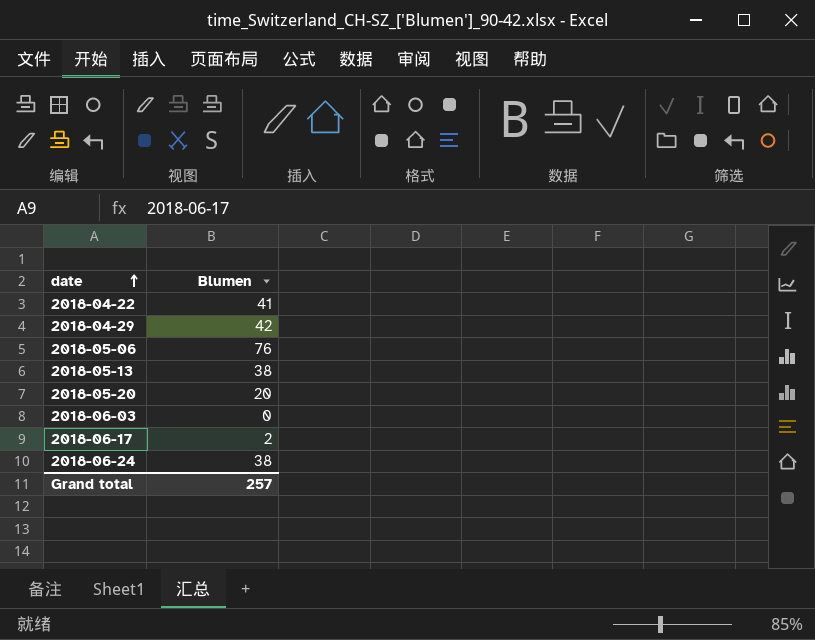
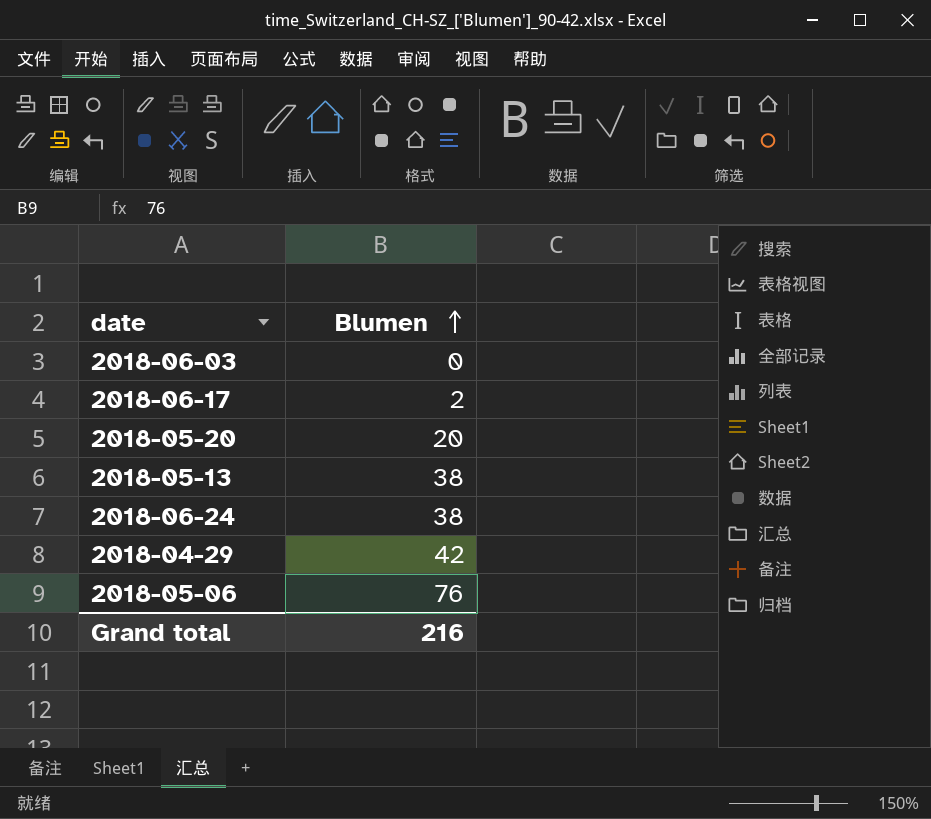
row order: date ascending -> Blumen ascending
row 2018-04-22: 41 -> none
Grand total | Blumen: 257 -> 216

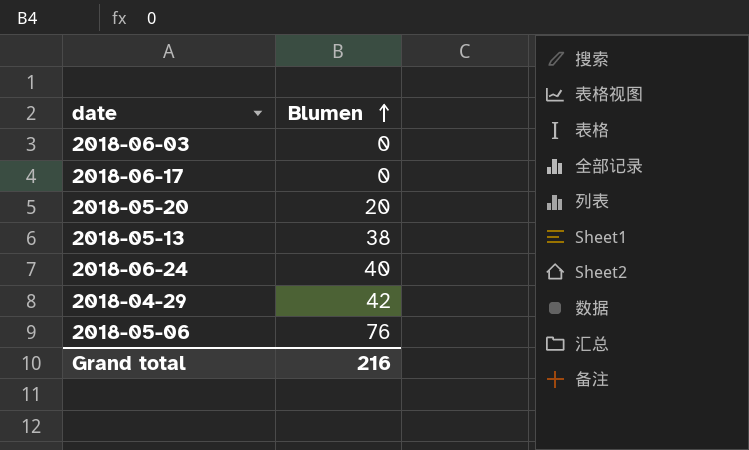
2018-06-17 | Blumen: 2 -> 0
2018-06-24 | Blumen: 38 -> 40

